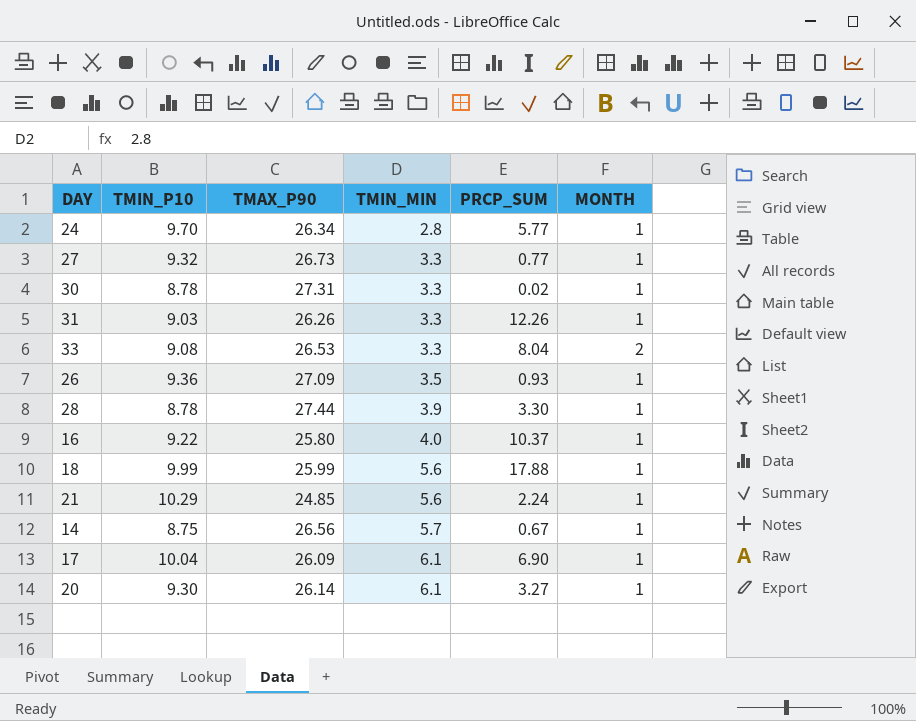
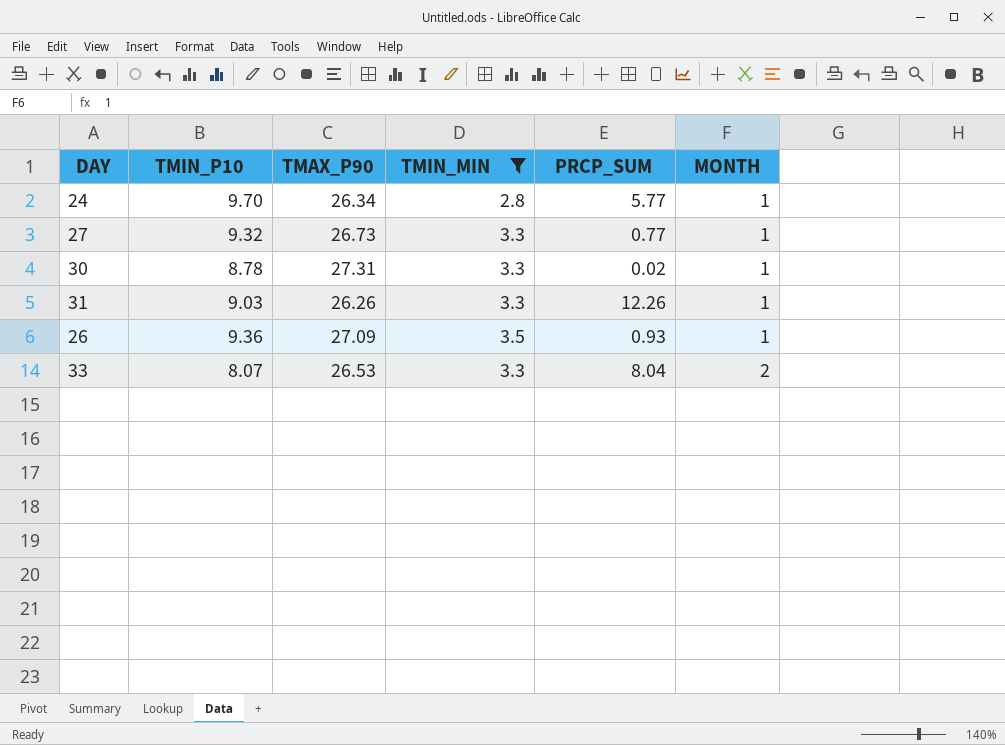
filter: none -> TMIN_MIN <= 3.5
row order: TMIN_MIN ascending -> MONTH ascending
33 | TMIN_P10: 9.08 -> 8.07

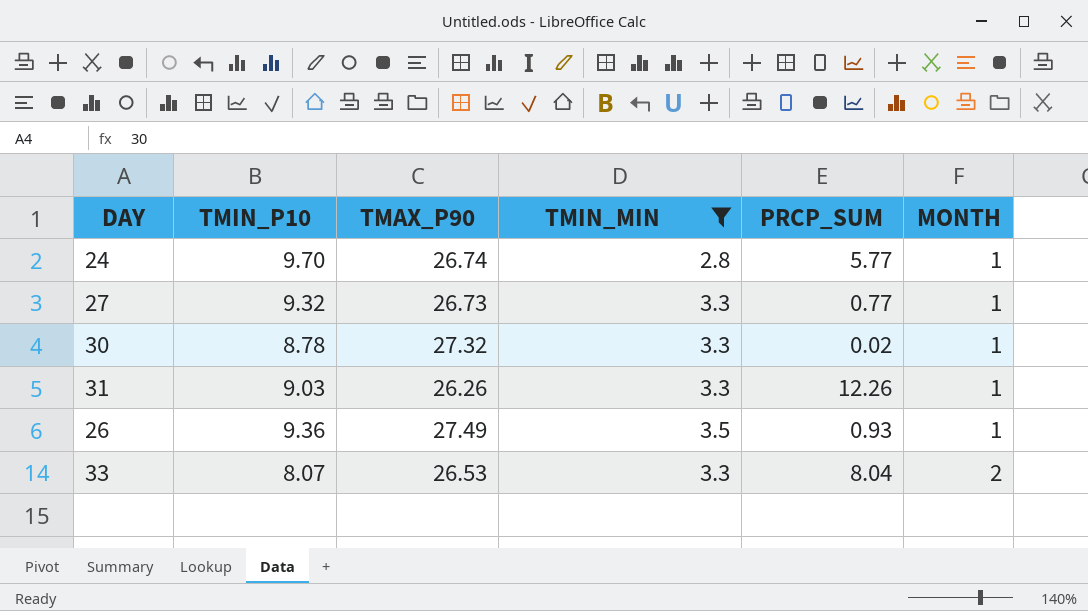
24 | TMAX_P90: 26.34 -> 26.74
30 | TMAX_P90: 27.31 -> 27.32
26 | TMAX_P90: 27.09 -> 27.49

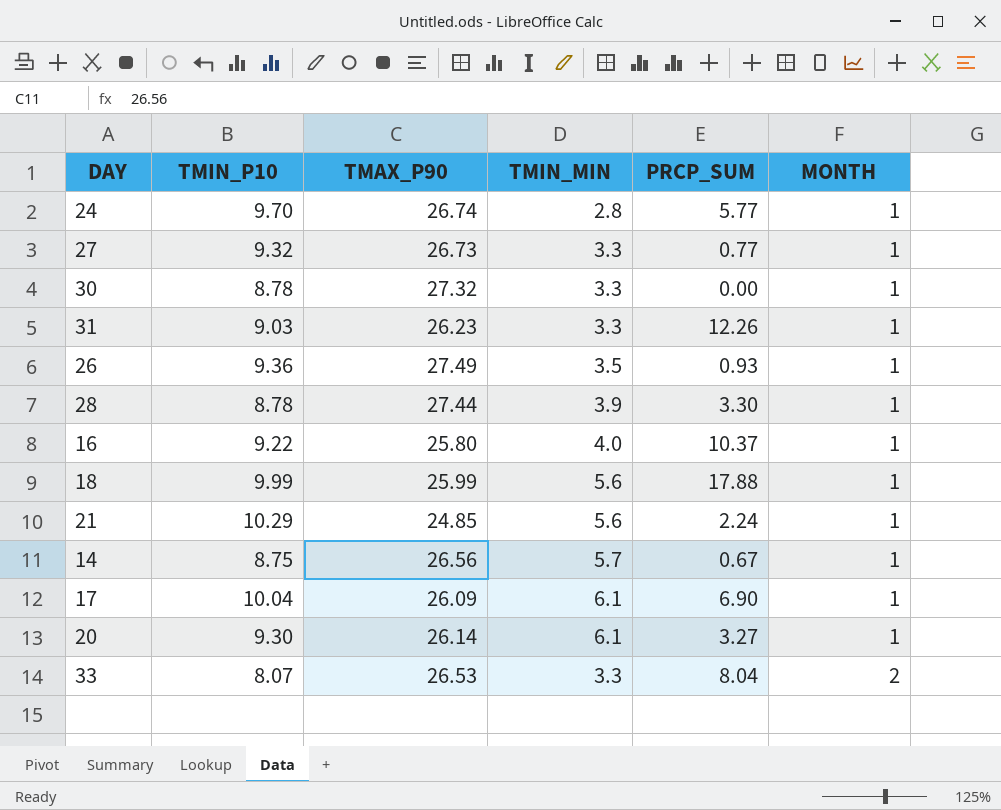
filter: TMIN_MIN <= 3.5 -> none
30 | PRCP_SUM: 0.02 -> 0.00
31 | TMAX_P90: 26.26 -> 26.23

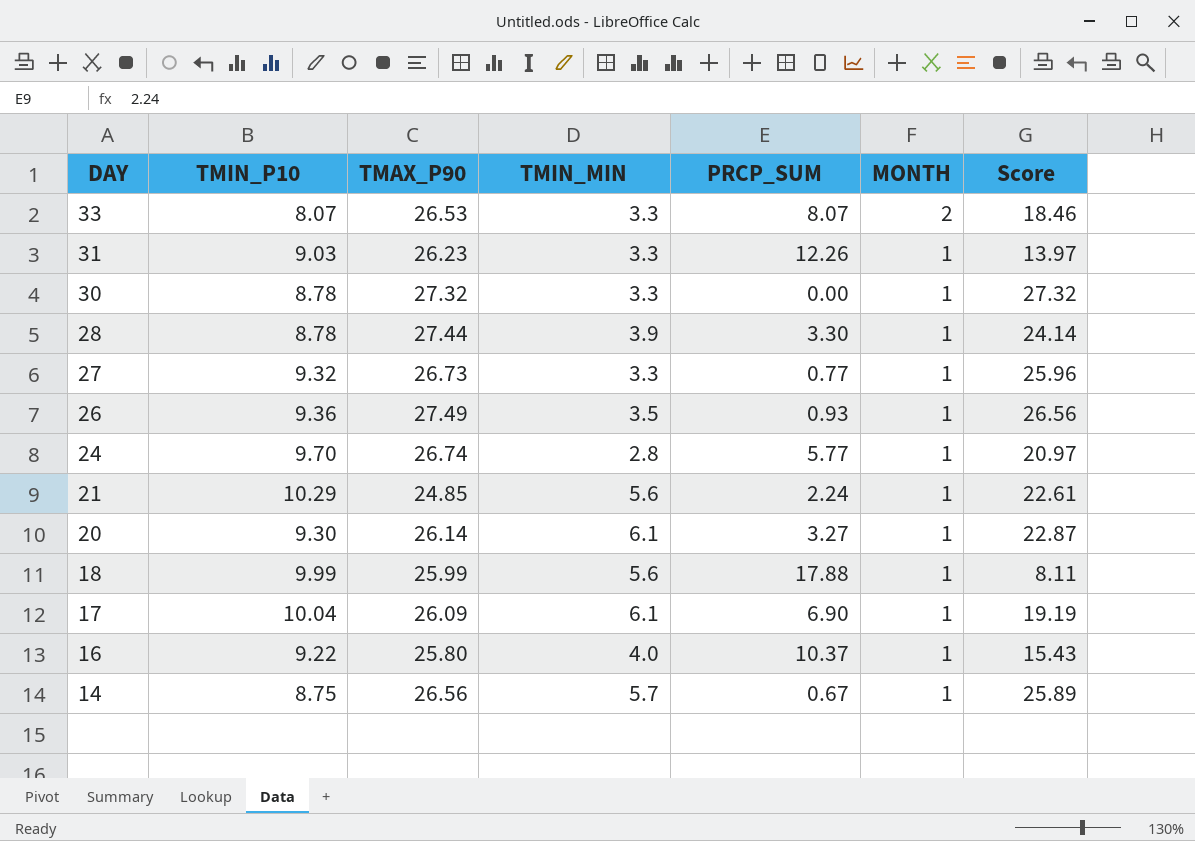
row order: MONTH ascending -> DAY descending
column Score | formula: none -> [TMAX_P90] - [PRCP_SUM]
33 | PRCP_SUM: 8.04 -> 8.07

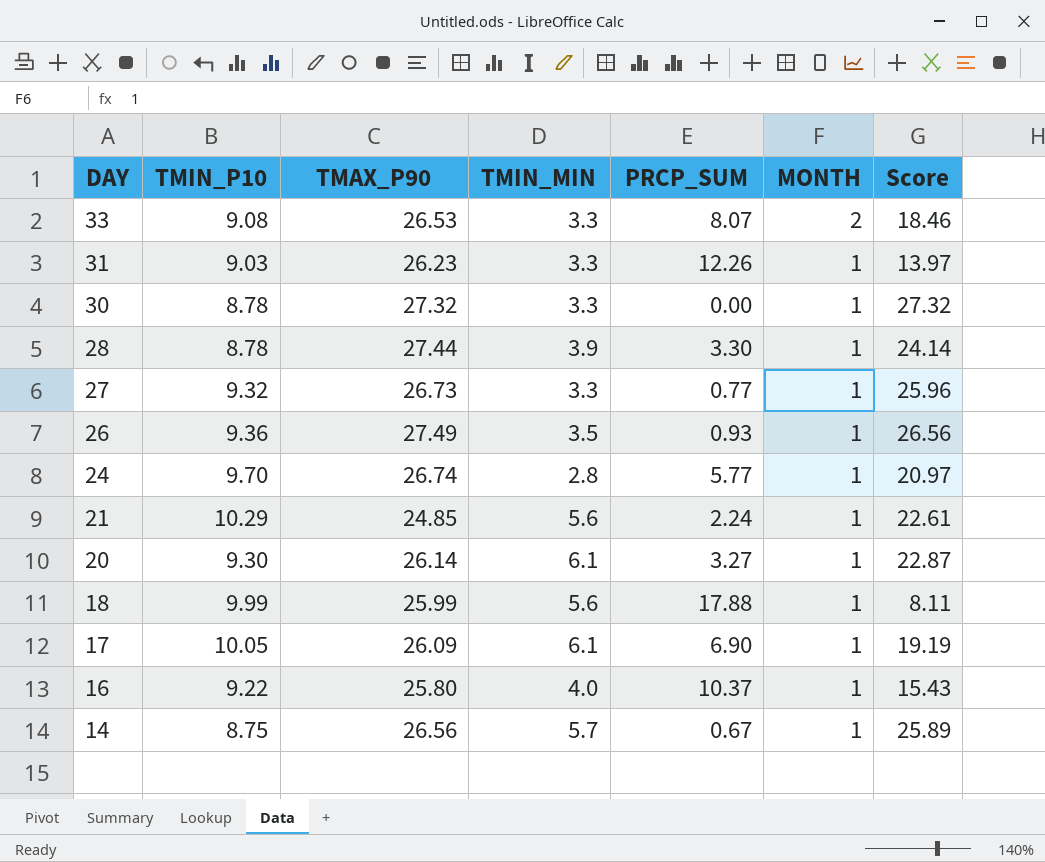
33 | TMIN_P10: 8.07 -> 9.08
17 | TMIN_P10: 10.04 -> 10.05

